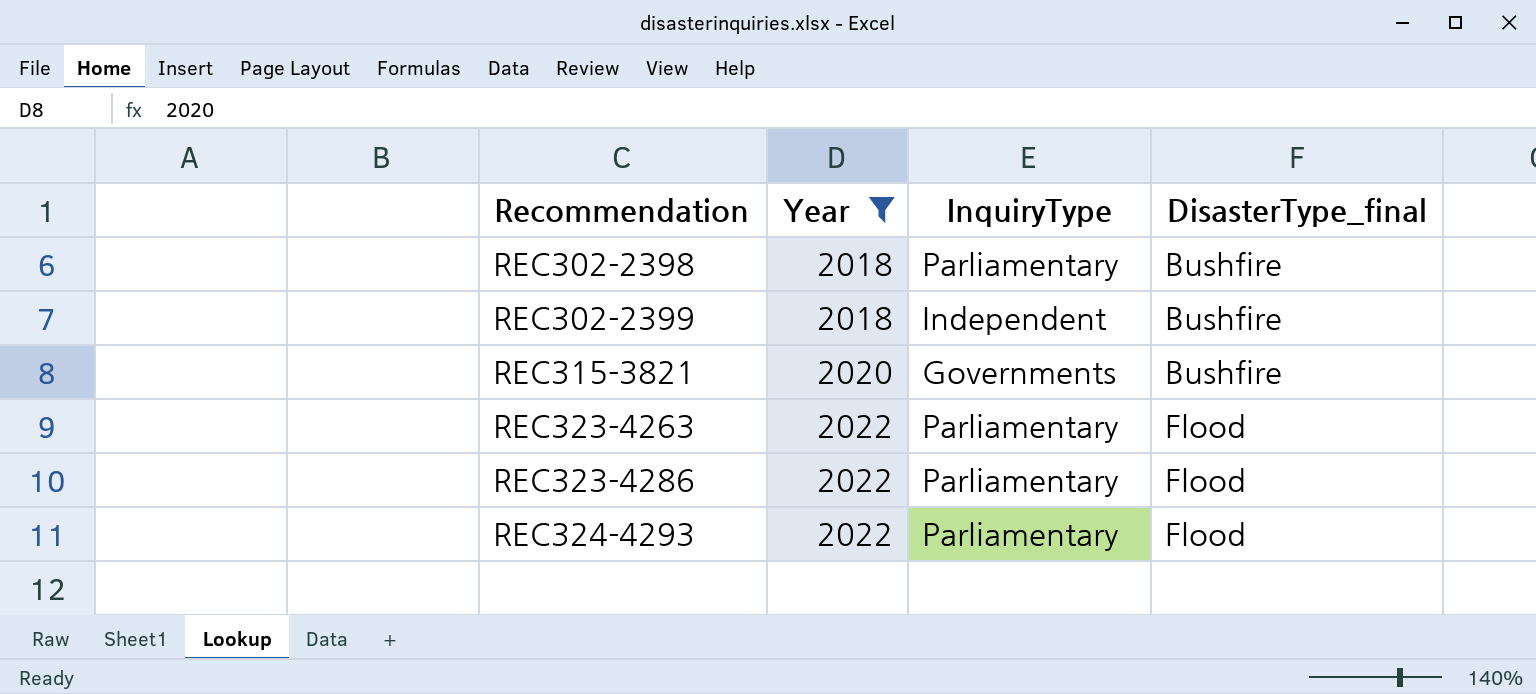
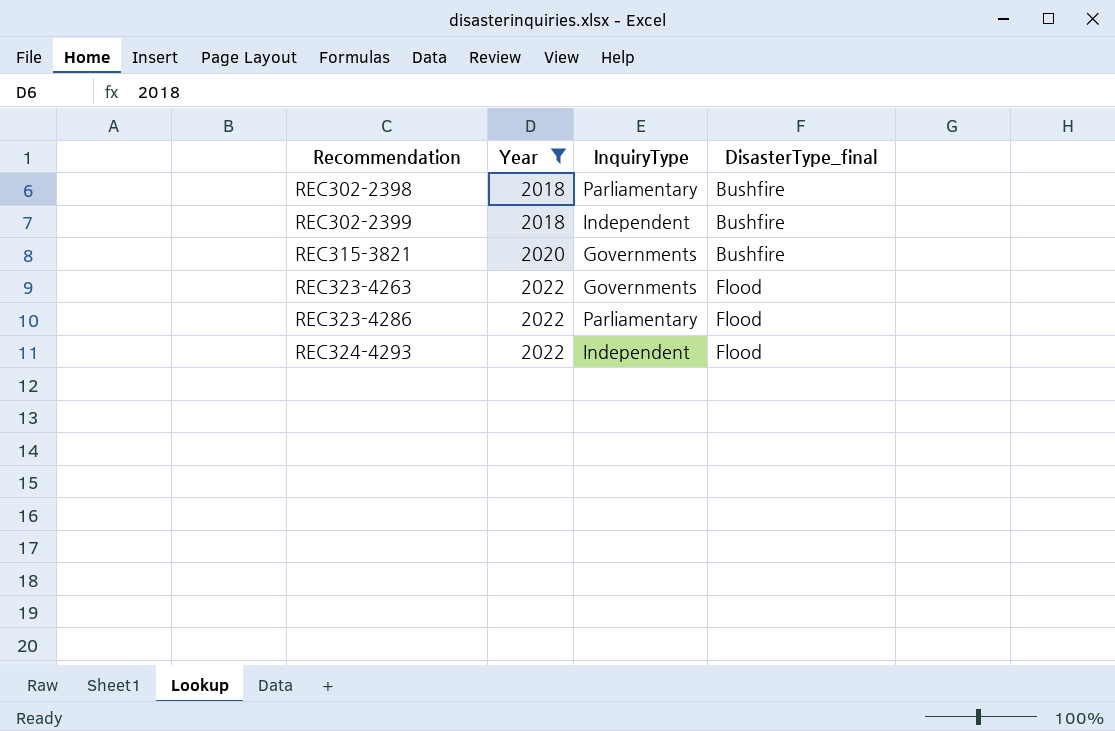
REC323-4263 | InquiryType: Parliamentary -> Governments
REC324-4293 | InquiryType: Parliamentary -> Independent

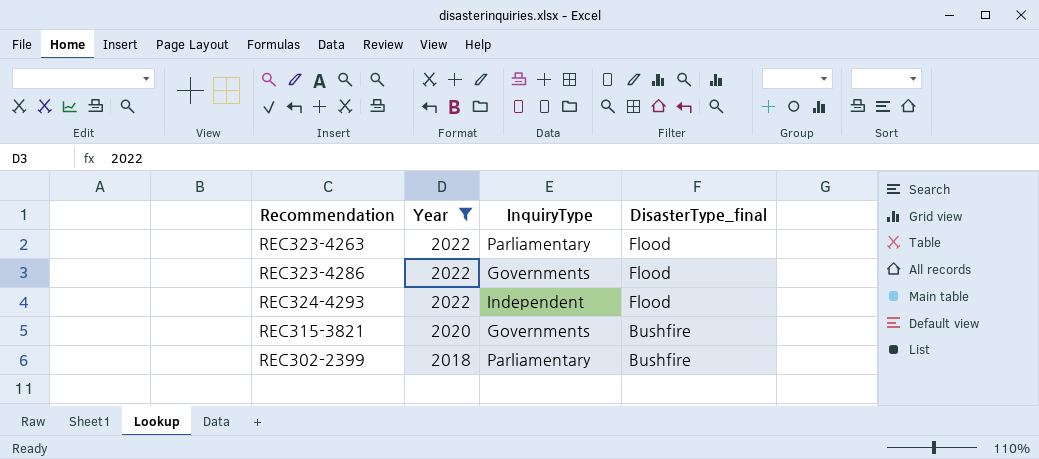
row order: Recommendation ascending -> Year descending
row REC302-2398: 2018 | Parliamentary | Bushfire -> none
REC323-4263 | InquiryType: Governments -> Parliamentary
REC323-4286 | InquiryType: Parliamentary -> Governments
REC302-2399 | InquiryType: Independent -> Parliamentary

